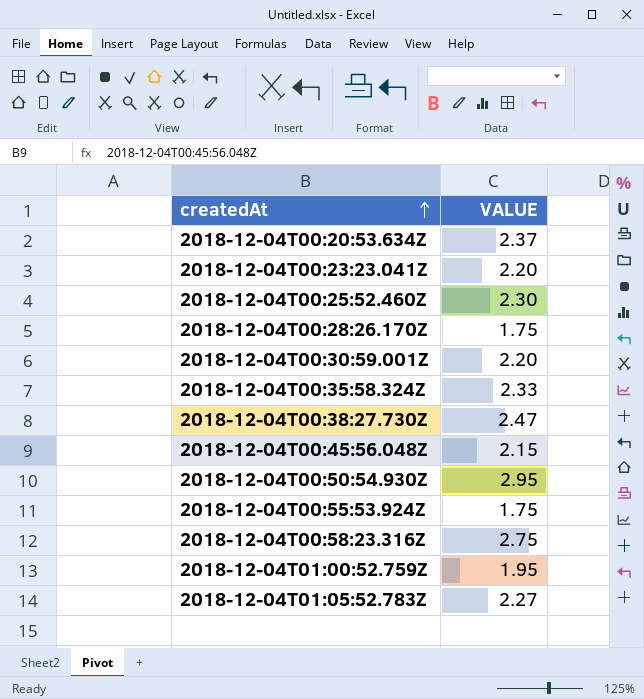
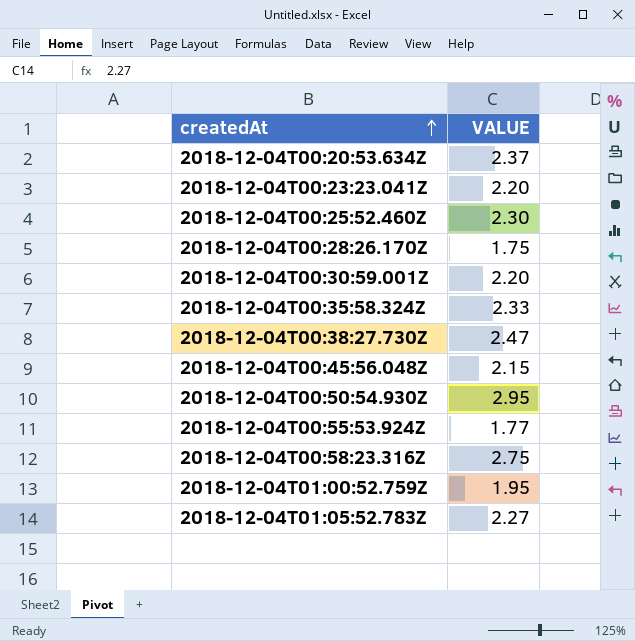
2018-12-04T00:55:53.924Z | VALUE: 1.75 -> 1.77

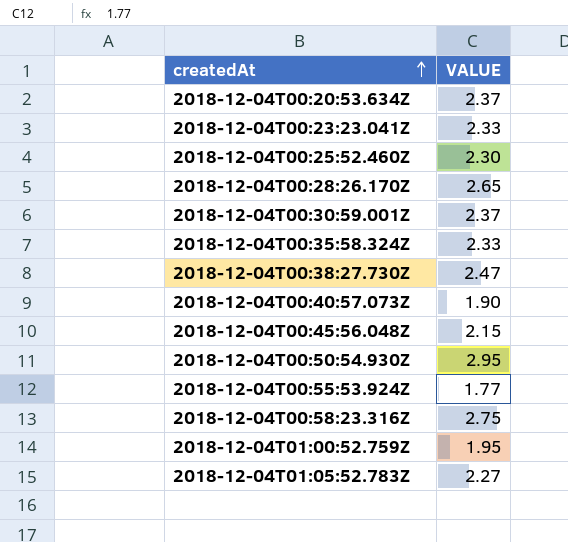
2018-12-04T00:23:23.041Z | VALUE: 2.20 -> 2.33
2018-12-04T00:28:26.170Z | VALUE: 1.75 -> 2.65
2018-12-04T00:30:59.001Z | VALUE: 2.20 -> 2.37
row 2018-12-04T00:40:57.073Z: none -> 1.90

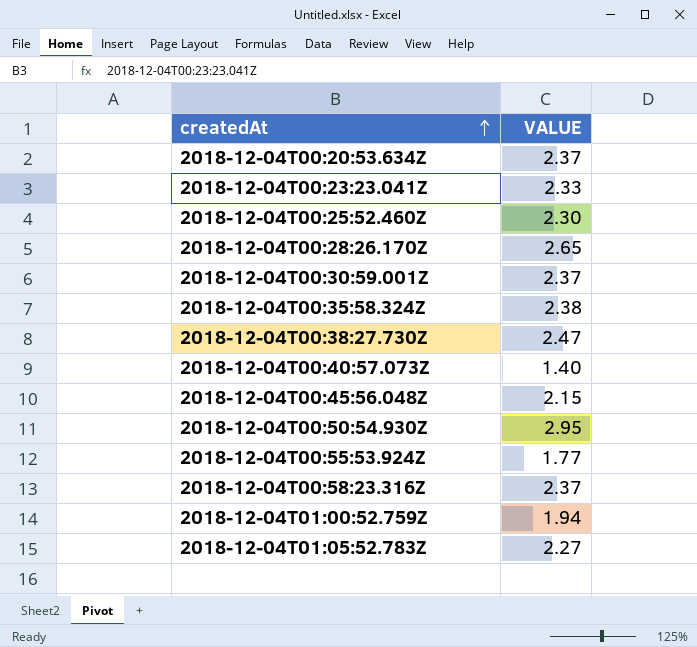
2018-12-04T00:35:58.324Z | VALUE: 2.33 -> 2.38
2018-12-04T00:40:57.073Z | VALUE: 1.90 -> 1.40
2018-12-04T00:58:23.316Z | VALUE: 2.75 -> 2.37
2018-12-04T01:00:52.759Z | VALUE: 1.95 -> 1.94

